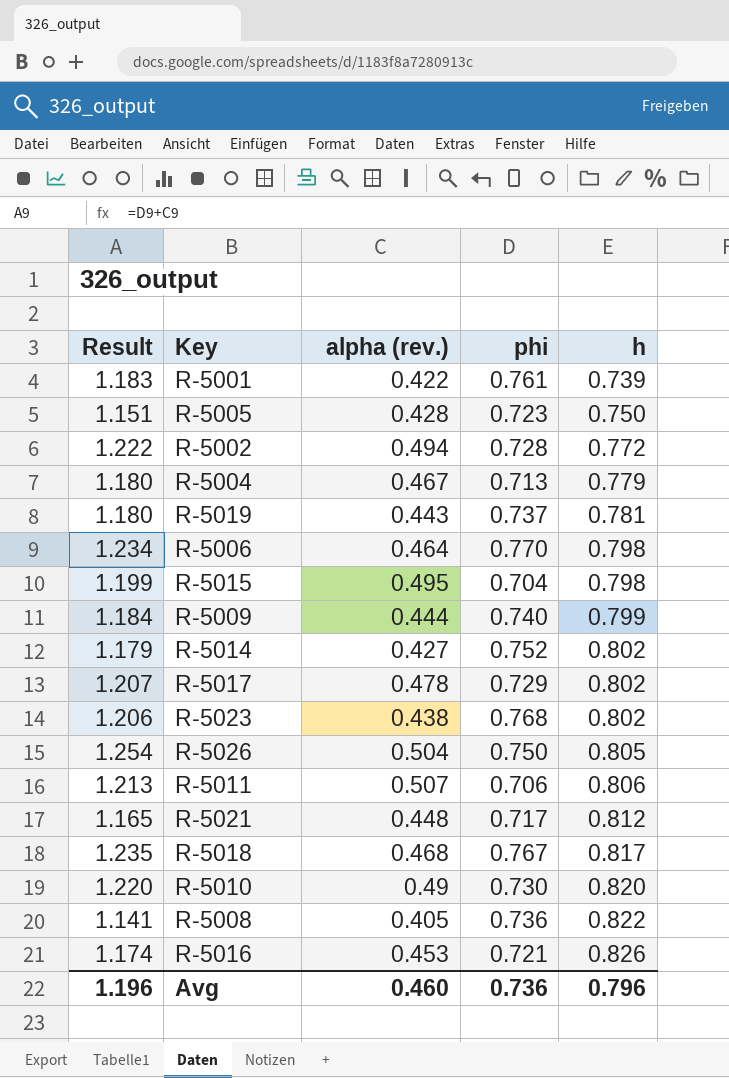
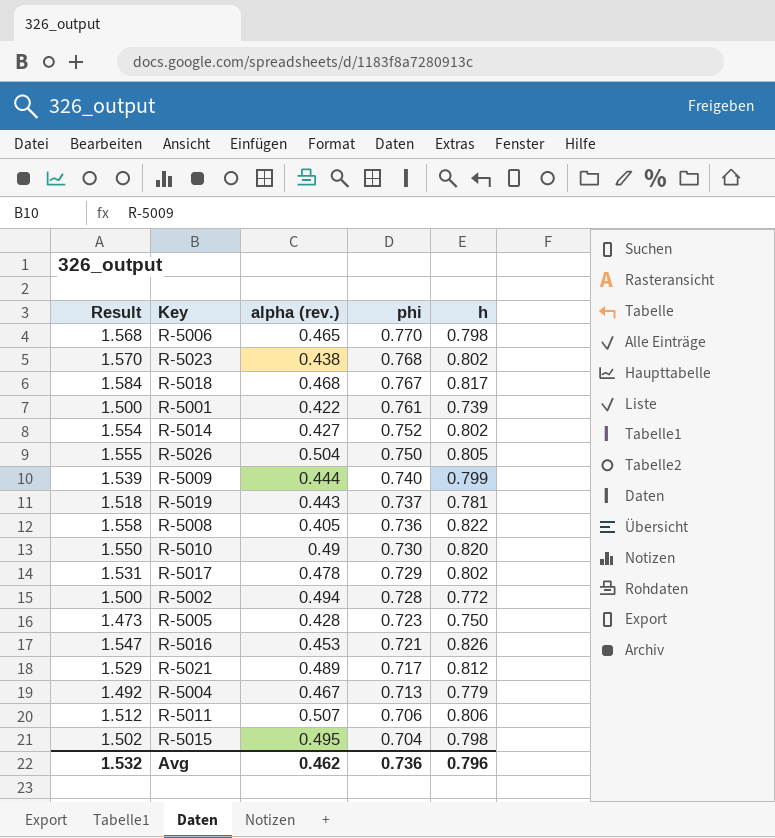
row order: h ascending -> phi descending
column Result | formula: [alpha (rev.)] + [phi] -> [phi] + [h]
R-5006 | alpha (rev.): 0.464 -> 0.465
R-5021 | alpha (rev.): 0.448 -> 0.489
Avg | Result: 1.196 -> 1.532
Avg | alpha (rev.): 0.460 -> 0.462

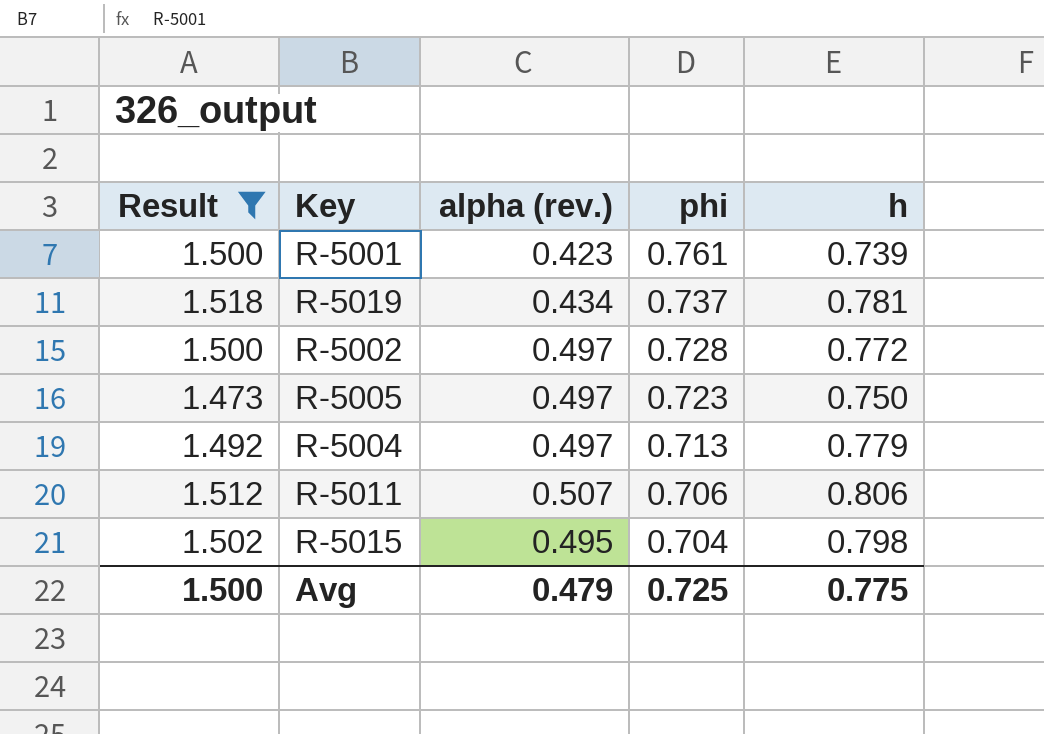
filter: none -> Result <= 1.518
R-5001 | alpha (rev.): 0.422 -> 0.423
R-5019 | alpha (rev.): 0.443 -> 0.434
R-5002 | alpha (rev.): 0.494 -> 0.497
R-5005 | alpha (rev.): 0.428 -> 0.497
R-5004 | alpha (rev.): 0.467 -> 0.497
Avg | Result: 1.532 -> 1.500
Avg | alpha (rev.): 0.462 -> 0.479
Avg | phi: 0.736 -> 0.725
Avg | h: 0.796 -> 0.775

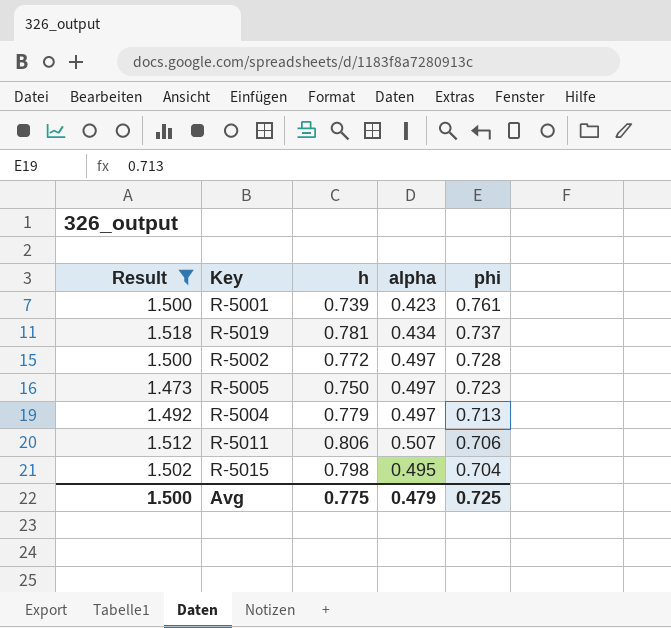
column h | position: 5 -> 3
column name: alpha (rev.) -> alpha

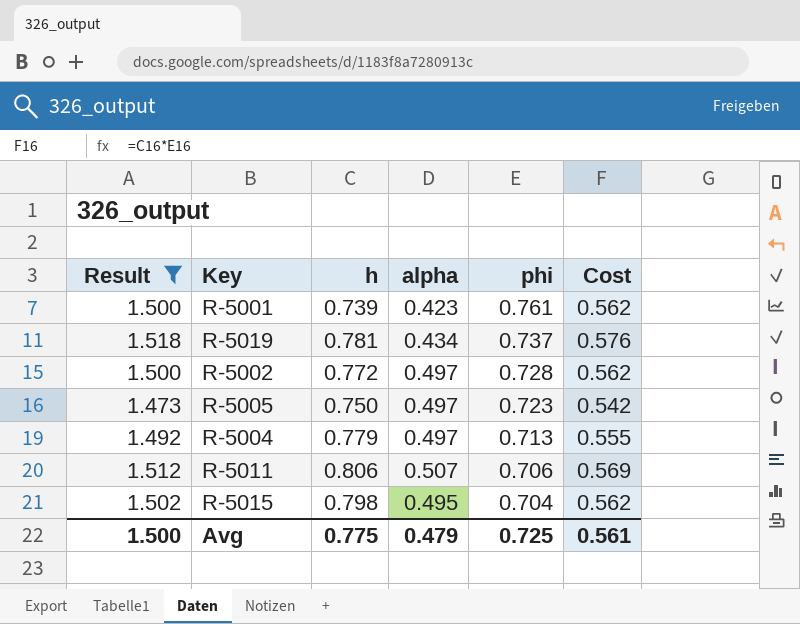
column Cost | formula: none -> [h] * [phi]

